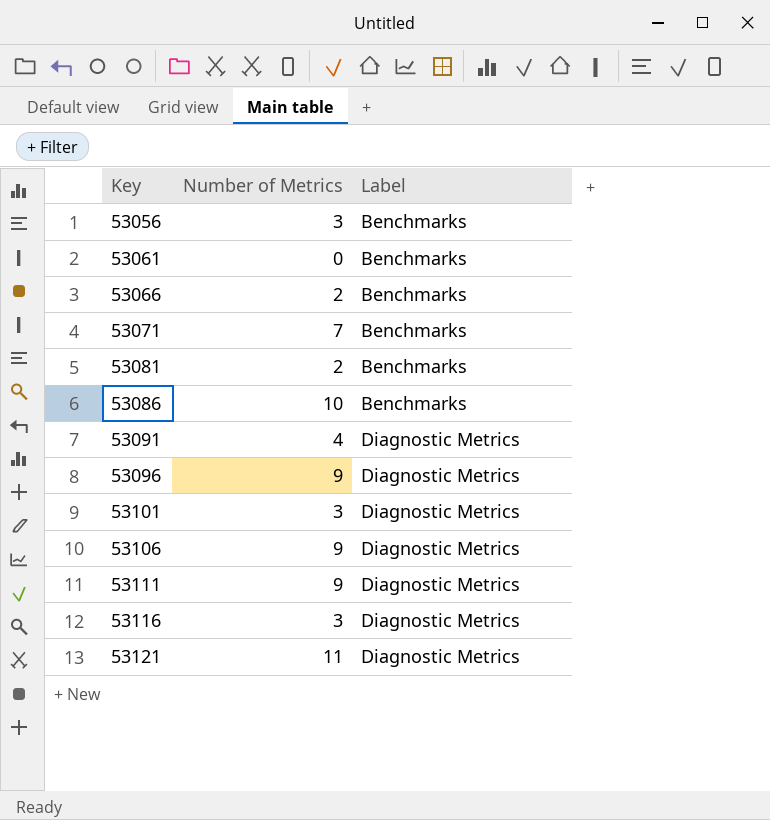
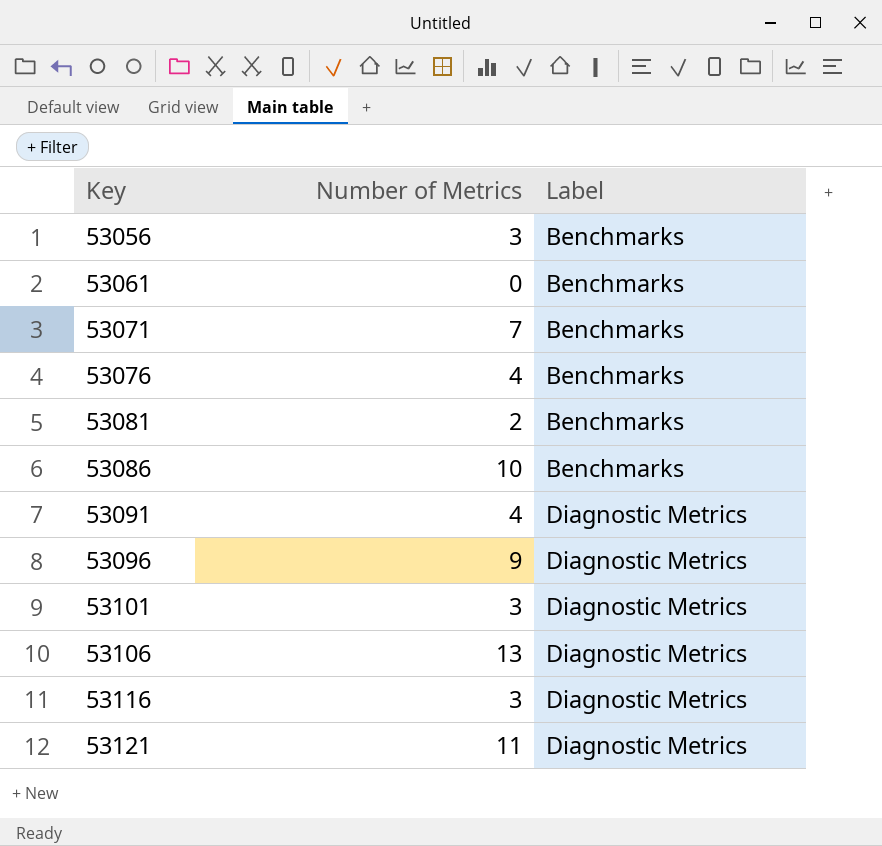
row 53066: 2 | Benchmarks -> none
row 53111: 9 | Diagnostic Metrics -> none
row 53076: none -> 4 | Benchmarks
53106 | Number of Metrics: 9 -> 13

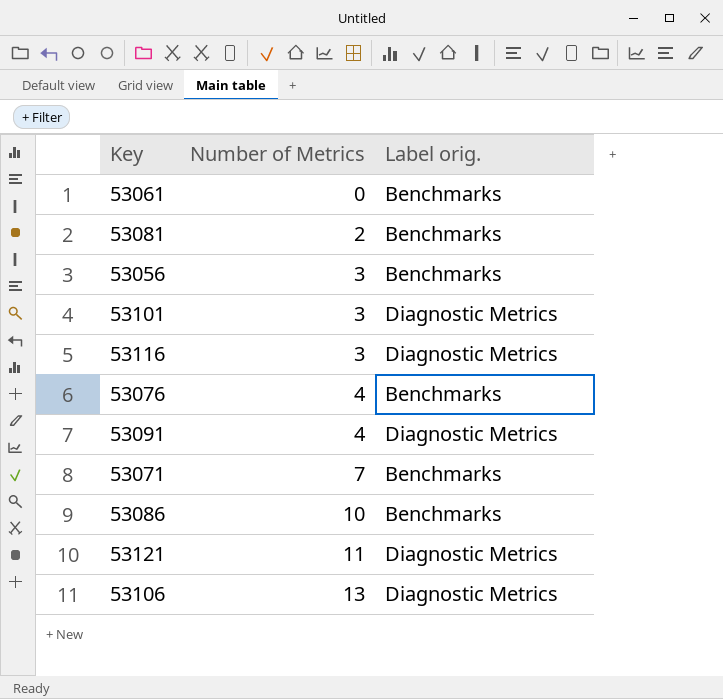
row order: Key ascending -> Number of Metrics ascending
column name: Label -> Label orig.
row 53096: 9 | Diagnostic Metrics -> none

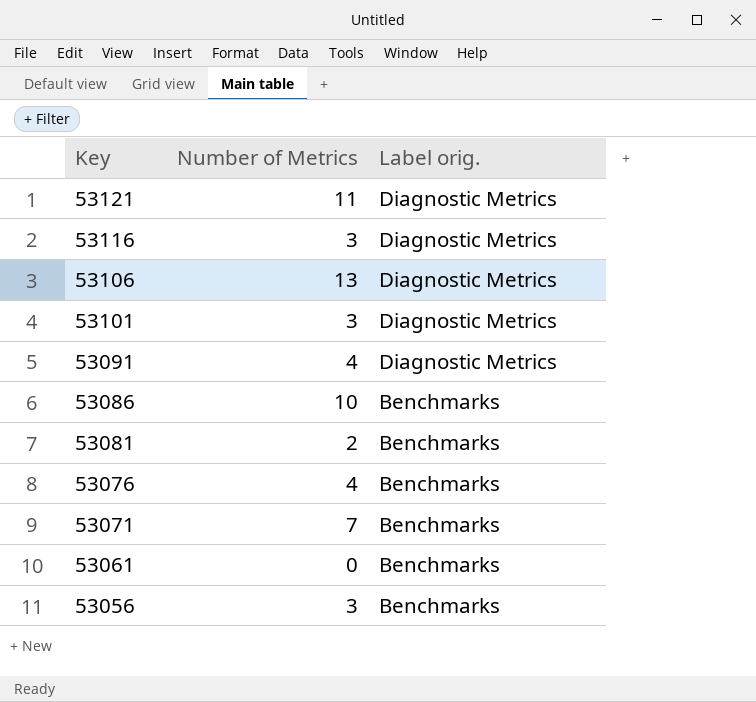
row order: Number of Metrics ascending -> Key descending

